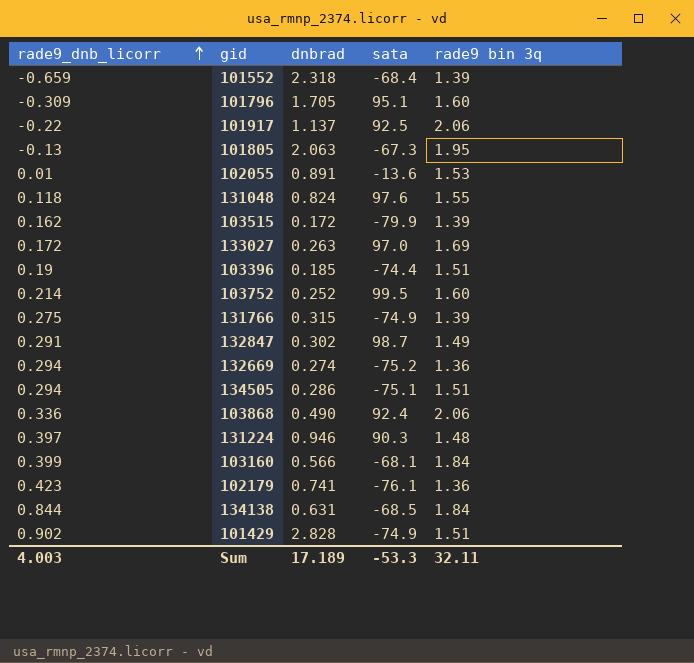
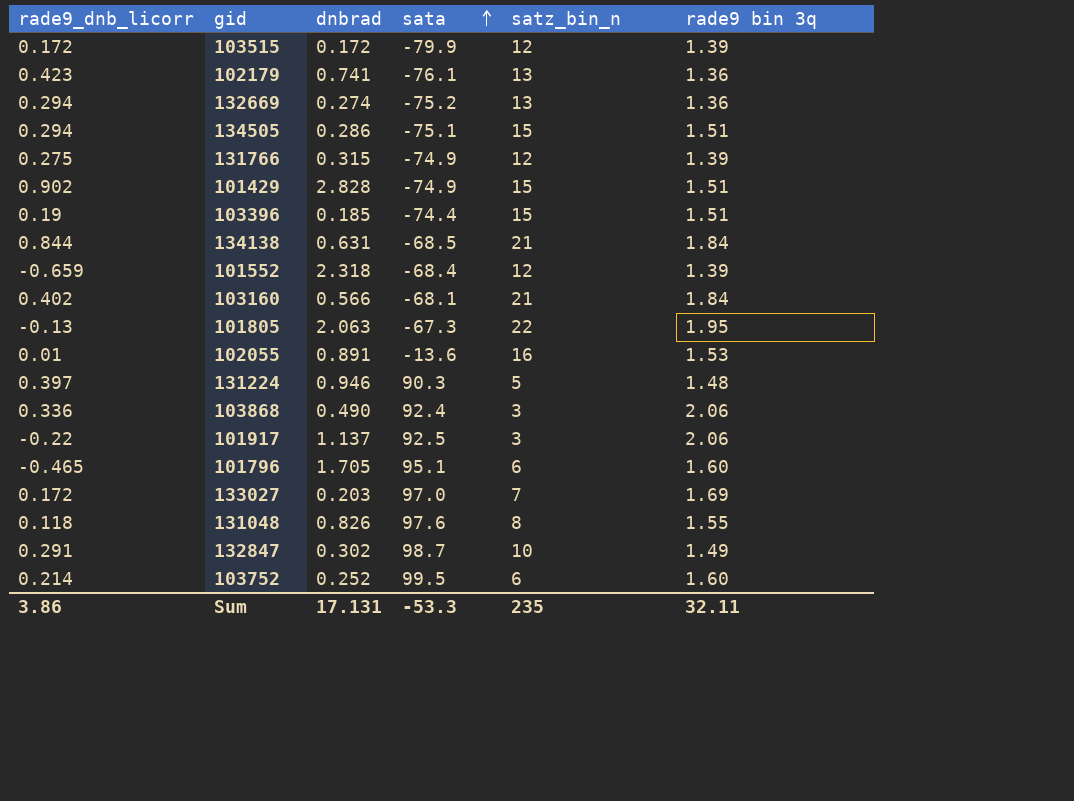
row order: rade9_dnb_licorr ascending -> sata ascending
column satz_bin_n | position: none -> 5
103515 | rade9_dnb_licorr: 0.162 -> 0.172
103160 | rade9_dnb_licorr: 0.399 -> 0.402
101796 | rade9_dnb_licorr: -0.309 -> -0.465
133027 | dnbrad: 0.263 -> 0.203
131048 | dnbrad: 0.824 -> 0.826
Sum | rade9_dnb_licorr: 4.003 -> 3.86
Sum | dnbrad: 17.189 -> 17.131

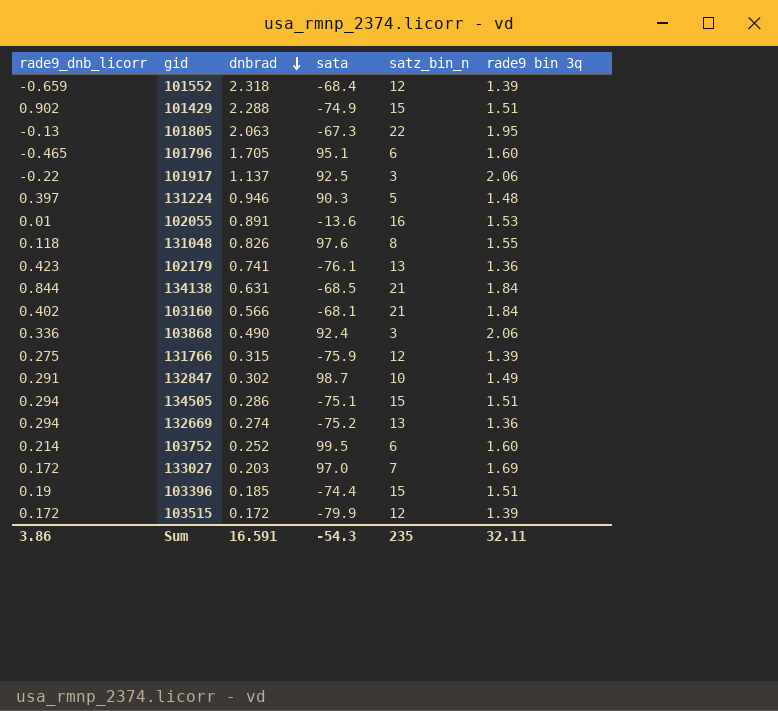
row order: sata ascending -> dnbrad descending
101429 | dnbrad: 2.828 -> 2.288
131766 | sata: -74.9 -> -75.9
Sum | dnbrad: 17.131 -> 16.591
Sum | sata: -53.3 -> -54.3

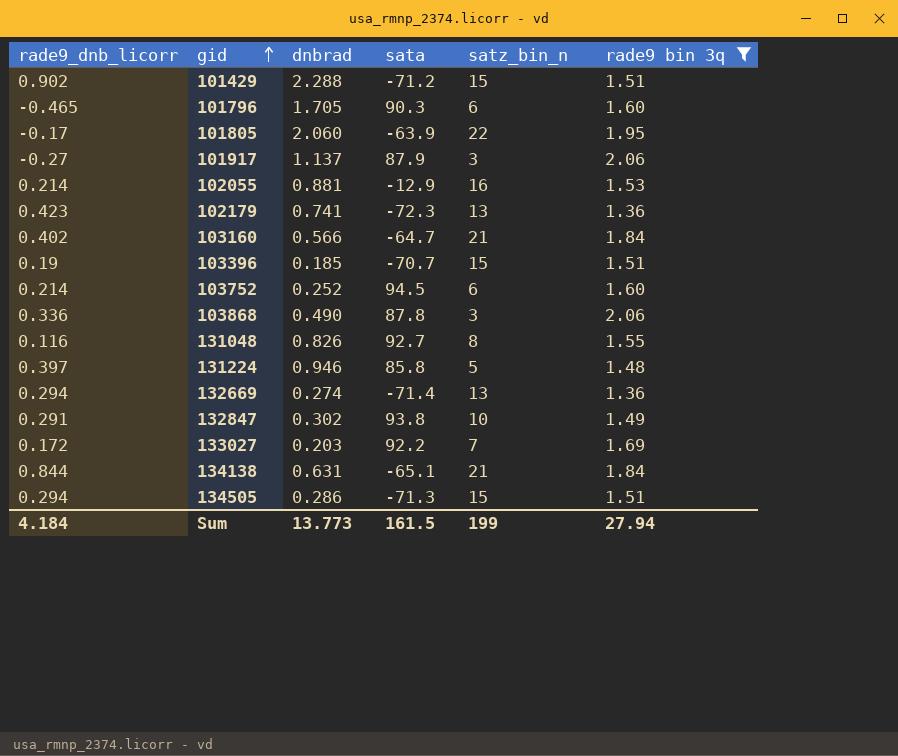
filter: none -> rade9 bin 3q != 1.39
row order: dnbrad descending -> gid ascending
101429 | sata: -74.9 -> -71.2
101796 | sata: 95.1 -> 90.3
101805 | rade9_dnb_licorr: -0.13 -> -0.17
101805 | dnbrad: 2.063 -> 2.060
101805 | sata: -67.3 -> -63.9
101917 | rade9_dnb_licorr: -0.22 -> -0.27
101917 | sata: 92.5 -> 87.9
102055 | rade9_dnb_licorr: 0.01 -> 0.214
102055 | dnbrad: 0.891 -> 0.881
102055 | sata: -13.6 -> -12.9
102179 | sata: -76.1 -> -72.3
103160 | sata: -68.1 -> -64.7
103396 | sata: -74.4 -> -70.7
103752 | sata: 99.5 -> 94.5
103868 | sata: 92.4 -> 87.8
131048 | rade9_dnb_licorr: 0.118 -> 0.116
131048 | sata: 97.6 -> 92.7
131224 | sata: 90.3 -> 85.8
132669 | sata: -75.2 -> -71.4
132847 | sata: 98.7 -> 93.8
133027 | sata: 97.0 -> 92.2
134138 | sata: -68.5 -> -65.1
134505 | sata: -75.1 -> -71.3
Sum | rade9_dnb_licorr: 3.86 -> 4.184
Sum | dnbrad: 16.591 -> 13.773
Sum | sata: -54.3 -> 161.5
Sum | satz_bin_n: 235 -> 199
Sum | rade9 bin 3q: 32.11 -> 27.94

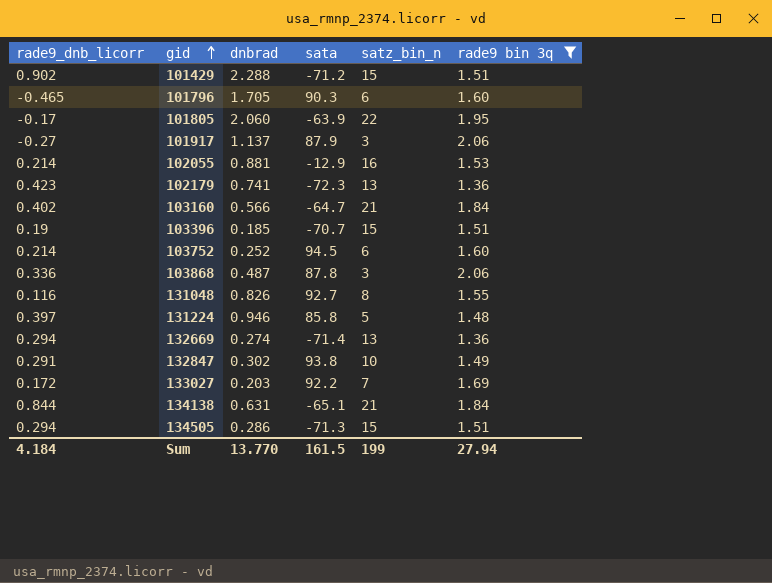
103868 | dnbrad: 0.490 -> 0.487
Sum | dnbrad: 13.773 -> 13.770

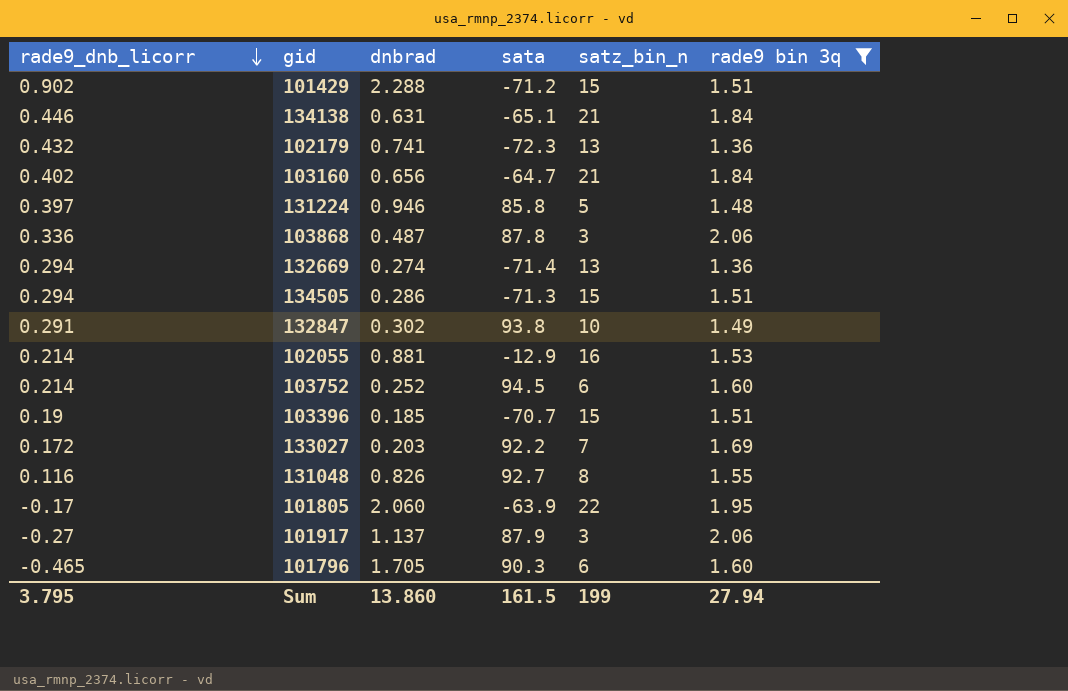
row order: gid ascending -> rade9_dnb_licorr descending
134138 | rade9_dnb_licorr: 0.844 -> 0.446
102179 | rade9_dnb_licorr: 0.423 -> 0.432
103160 | dnbrad: 0.566 -> 0.656
Sum | rade9_dnb_licorr: 4.184 -> 3.795
Sum | dnbrad: 13.770 -> 13.860

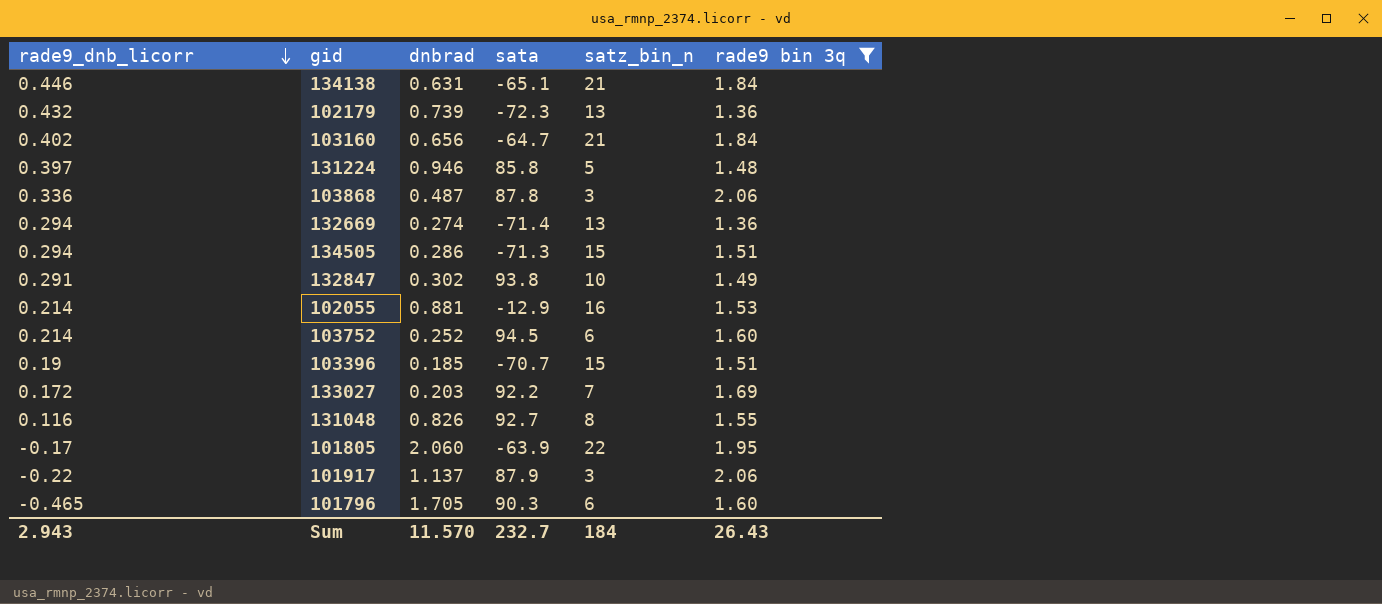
row 101429: 0.902 | 2.288 | -71.2 | 15 | 1.51 -> none
102179 | dnbrad: 0.741 -> 0.739
101917 | rade9_dnb_licorr: -0.27 -> -0.22
Sum | rade9_dnb_licorr: 3.795 -> 2.943
Sum | dnbrad: 13.860 -> 11.570
Sum | sata: 161.5 -> 232.7
Sum | satz_bin_n: 199 -> 184
Sum | rade9 bin 3q: 27.94 -> 26.43

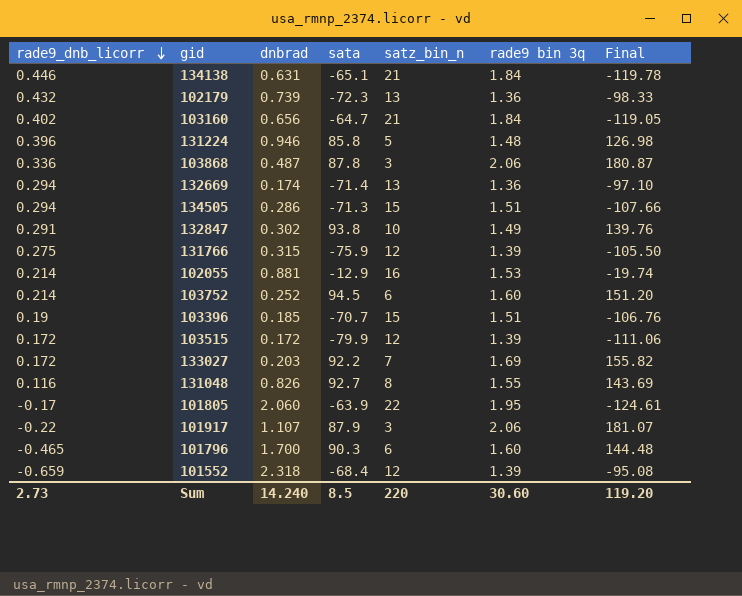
filter: rade9 bin 3q != 1.39 -> none
column Final | formula: none -> [sata] * [rade9 bin 3q]
131224 | rade9_dnb_licorr: 0.397 -> 0.396
132669 | dnbrad: 0.274 -> 0.174
101917 | dnbrad: 1.137 -> 1.107
101796 | dnbrad: 1.705 -> 1.700
Sum | rade9_dnb_licorr: 2.943 -> 2.73
Sum | dnbrad: 11.570 -> 14.240
Sum | sata: 232.7 -> 8.5
Sum | satz_bin_n: 184 -> 220
Sum | rade9 bin 3q: 26.43 -> 30.60

